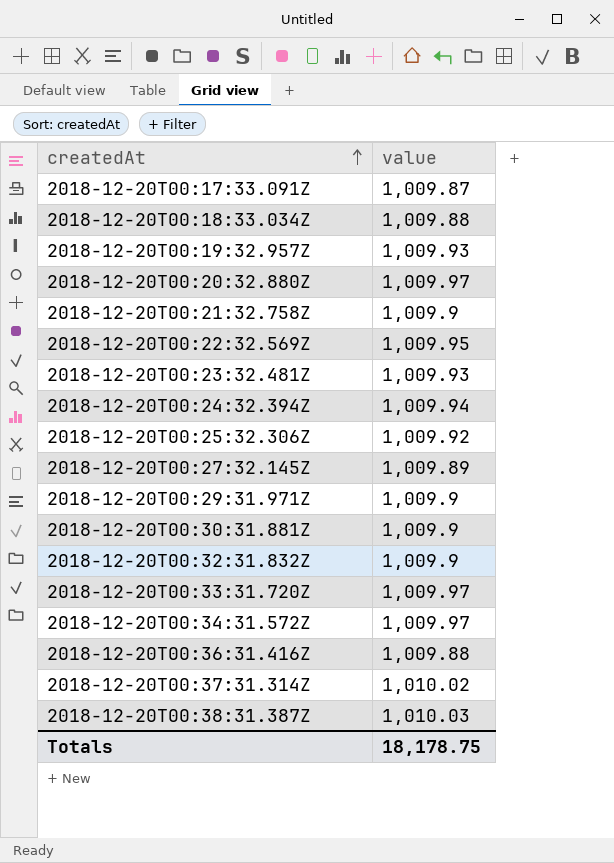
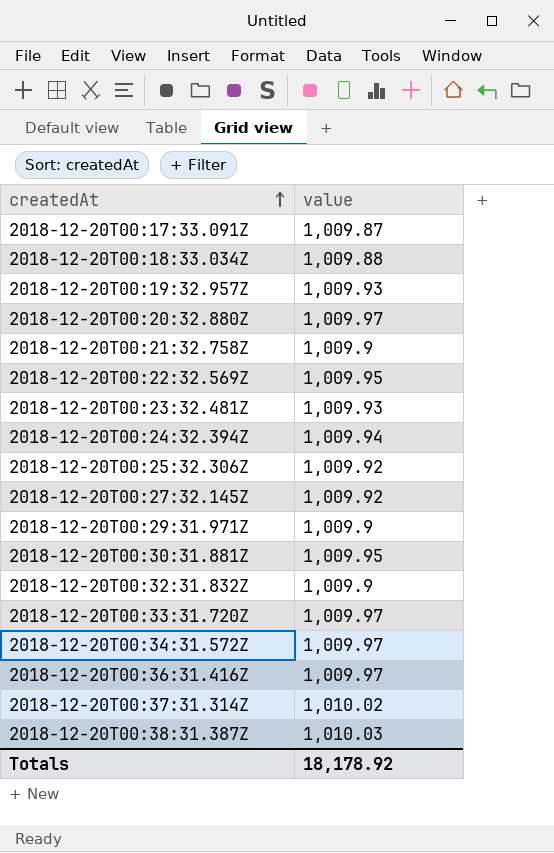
2018-12-20T00:27:32.145Z | value: 1,009.89 -> 1,009.92
2018-12-20T00:30:31.881Z | value: 1,009.9 -> 1,009.95
2018-12-20T00:36:31.416Z | value: 1,009.88 -> 1,009.97
Totals | value: 18,178.75 -> 18,178.92

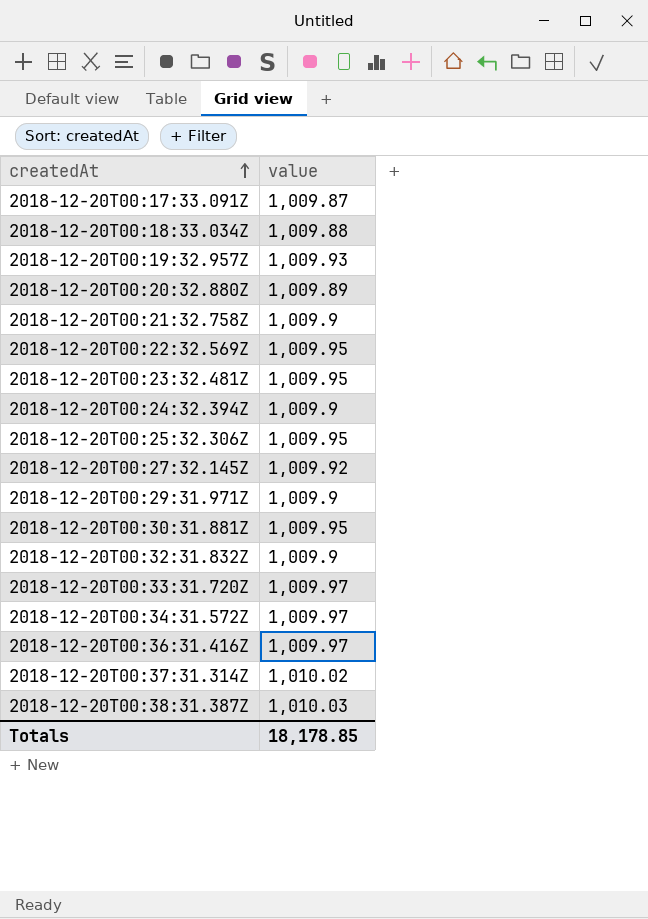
2018-12-20T00:20:32.880Z | value: 1,009.97 -> 1,009.89
2018-12-20T00:23:32.481Z | value: 1,009.93 -> 1,009.95
2018-12-20T00:24:32.394Z | value: 1,009.94 -> 1,009.9
2018-12-20T00:25:32.306Z | value: 1,009.92 -> 1,009.95
Totals | value: 18,178.92 -> 18,178.85

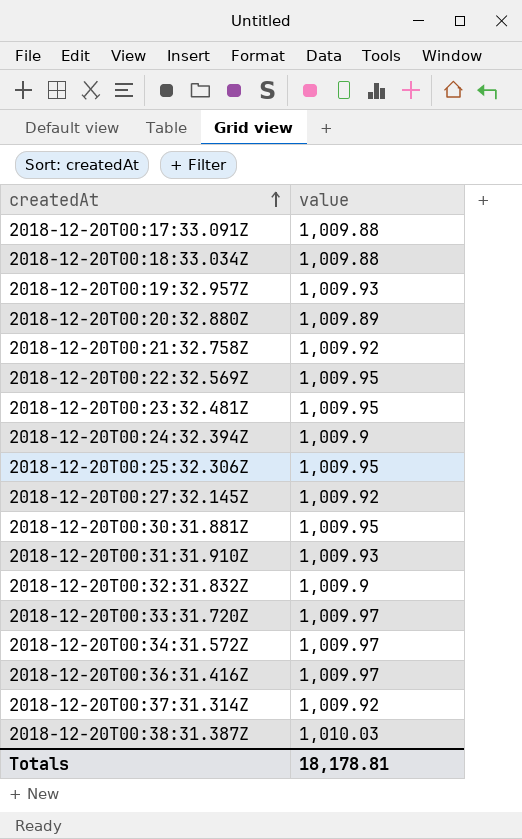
row 2018-12-20T00:29:31.971Z: 1,009.9 -> none
2018-12-20T00:17:33.091Z | value: 1,009.87 -> 1,009.88
2018-12-20T00:21:32.758Z | value: 1,009.9 -> 1,009.92
row 2018-12-20T00:31:31.910Z: none -> 1,009.93
2018-12-20T00:37:31.314Z | value: 1,010.02 -> 1,009.92
Totals | value: 18,178.85 -> 18,178.81

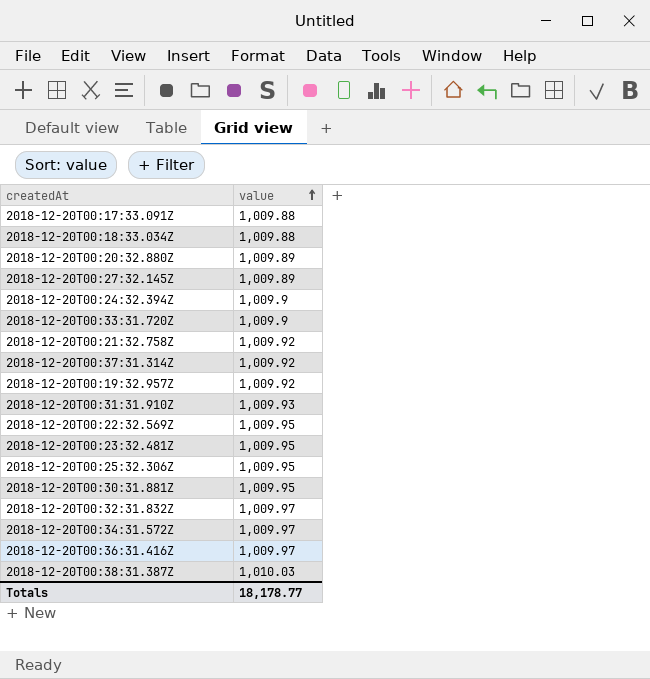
row order: createdAt ascending -> value ascending
2018-12-20T00:27:32.145Z | value: 1,009.92 -> 1,009.89
2018-12-20T00:33:31.720Z | value: 1,009.97 -> 1,009.9
2018-12-20T00:19:32.957Z | value: 1,009.93 -> 1,009.92
2018-12-20T00:32:31.832Z | value: 1,009.9 -> 1,009.97
Totals | value: 18,178.81 -> 18,178.77

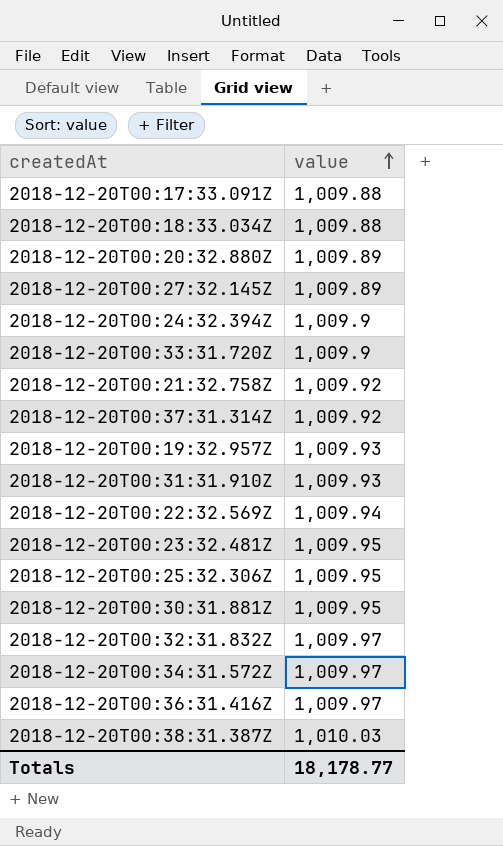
2018-12-20T00:19:32.957Z | value: 1,009.92 -> 1,009.93
2018-12-20T00:22:32.569Z | value: 1,009.95 -> 1,009.94

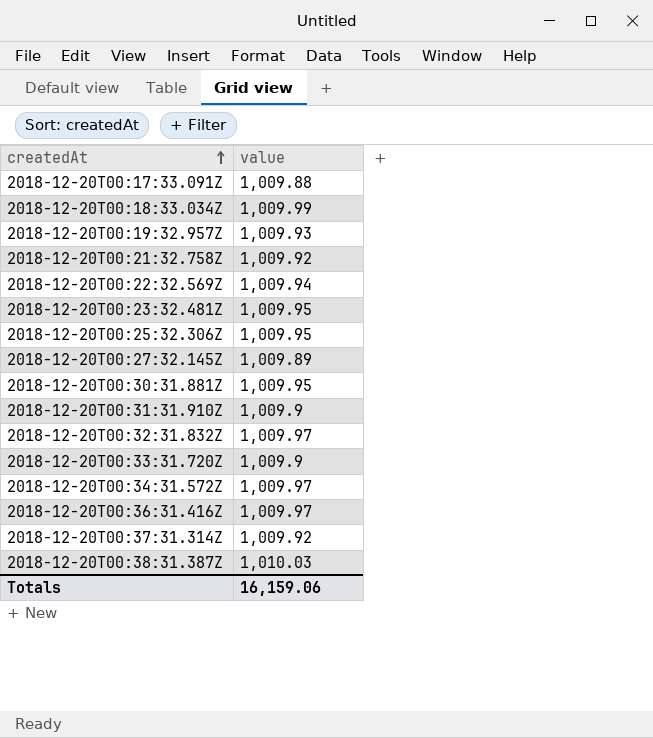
row order: value ascending -> createdAt ascending
row 2018-12-20T00:20:32.880Z: 1,009.89 -> none
row 2018-12-20T00:24:32.394Z: 1,009.9 -> none
2018-12-20T00:18:33.034Z | value: 1,009.88 -> 1,009.99
2018-12-20T00:31:31.910Z | value: 1,009.93 -> 1,009.9
Totals | value: 18,178.77 -> 16,159.06

